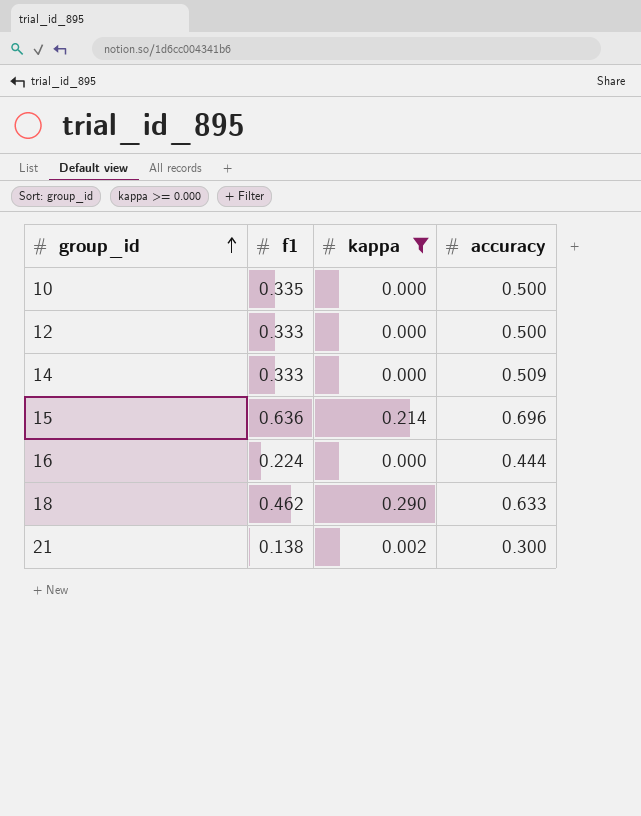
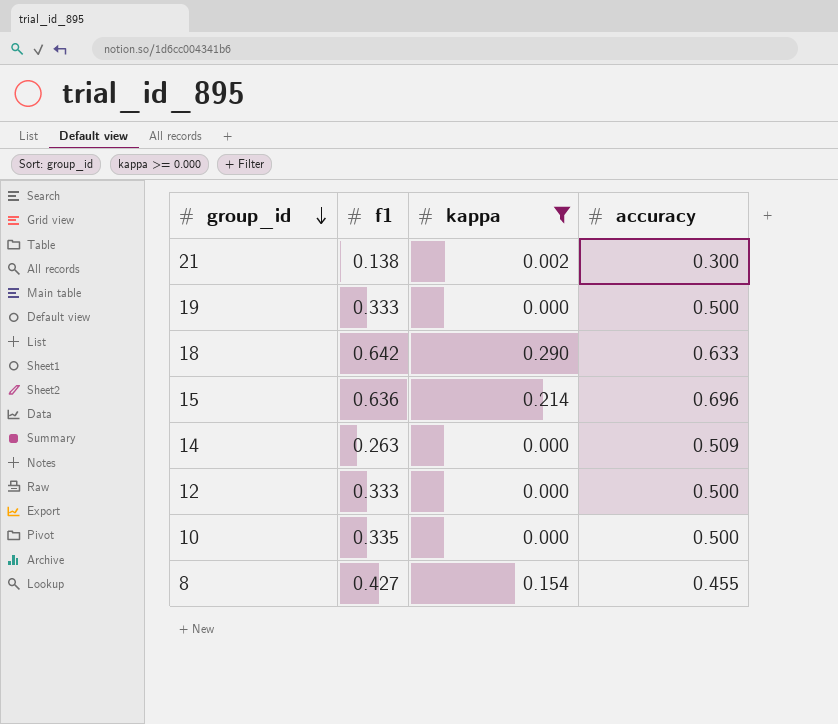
row order: group_id ascending -> group_id descending
row 16: 0.224 | 0.000 | 0.444 -> none
row 19: none -> 0.333 | 0.000 | 0.500
18 | f1: 0.462 -> 0.642
14 | f1: 0.333 -> 0.263
row 8: none -> 0.427 | 0.154 | 0.455

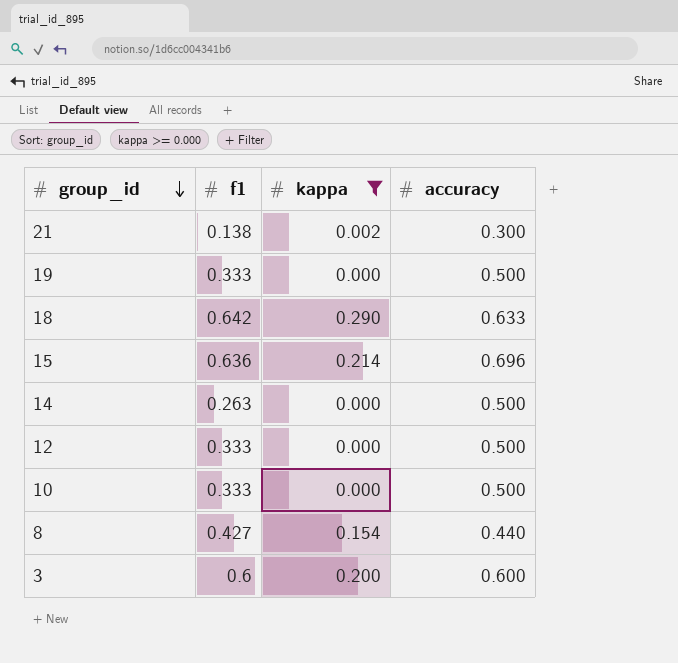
14 | accuracy: 0.509 -> 0.500
10 | f1: 0.335 -> 0.333
8 | accuracy: 0.455 -> 0.440
row 3: none -> 0.6 | 0.200 | 0.600

